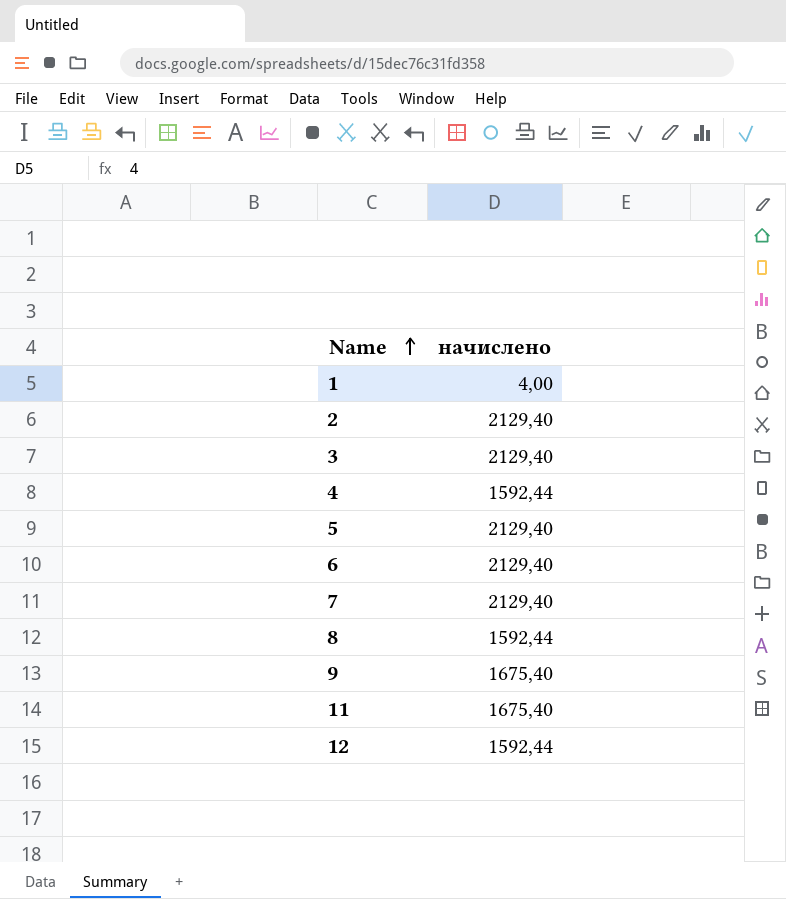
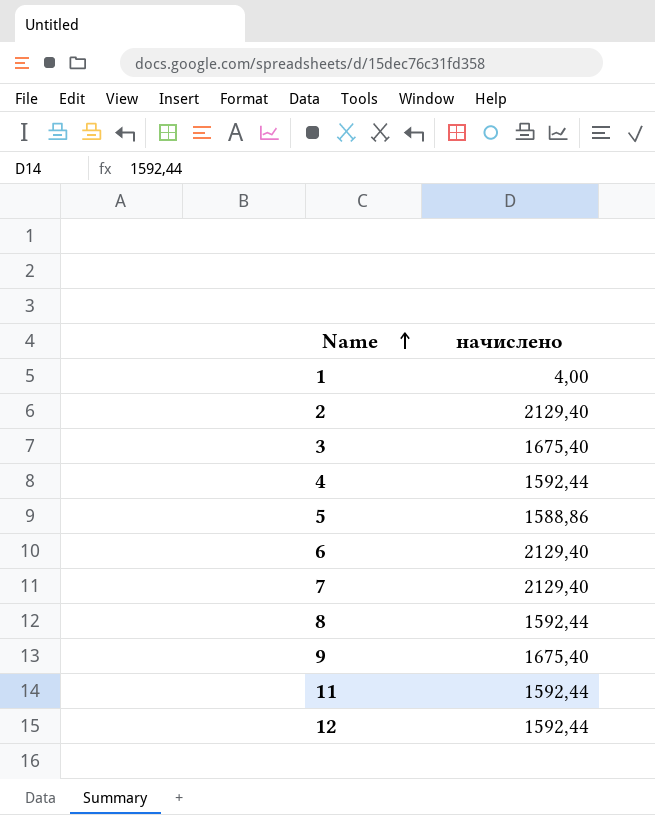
3 | начислено: 2129,40 -> 1675,40
5 | начислено: 2129,40 -> 1588,86
11 | начислено: 1675,40 -> 1592,44

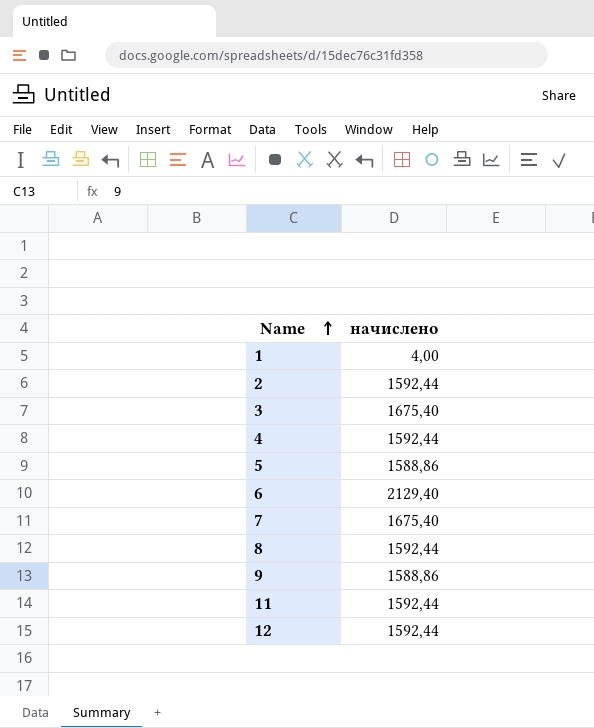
2 | начислено: 2129,40 -> 1592,44
7 | начислено: 2129,40 -> 1675,40
9 | начислено: 1675,40 -> 1588,86

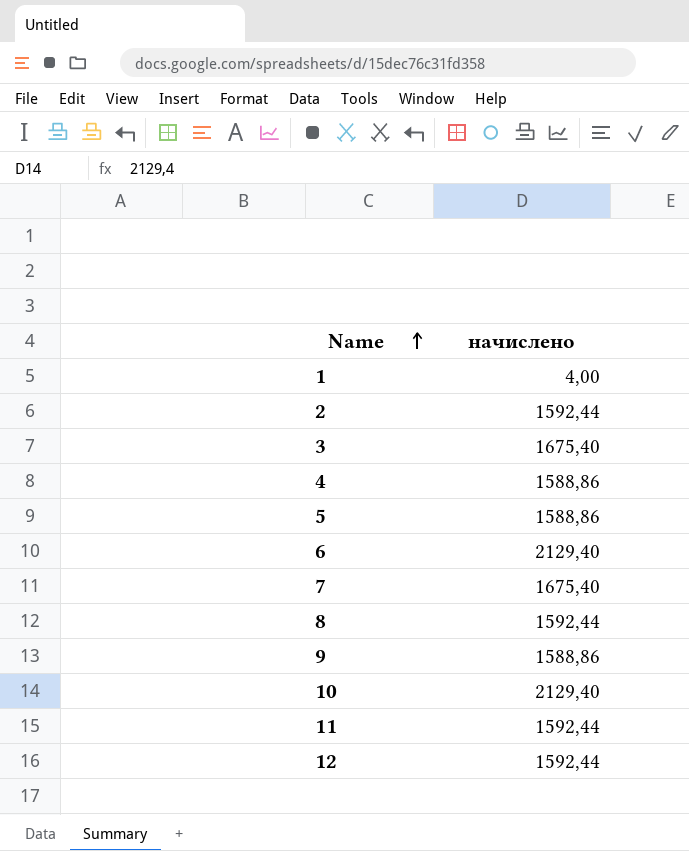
4 | начислено: 1592,44 -> 1588,86
row 10: none -> 2129,40

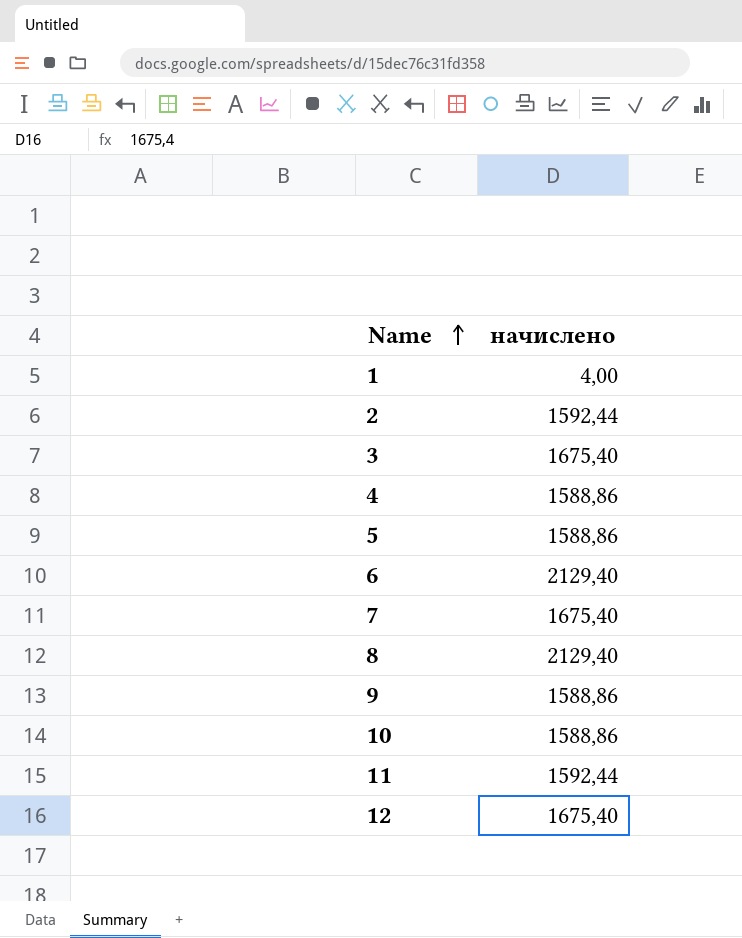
8 | начислено: 1592,44 -> 2129,40
10 | начислено: 2129,40 -> 1588,86
12 | начислено: 1592,44 -> 1675,40

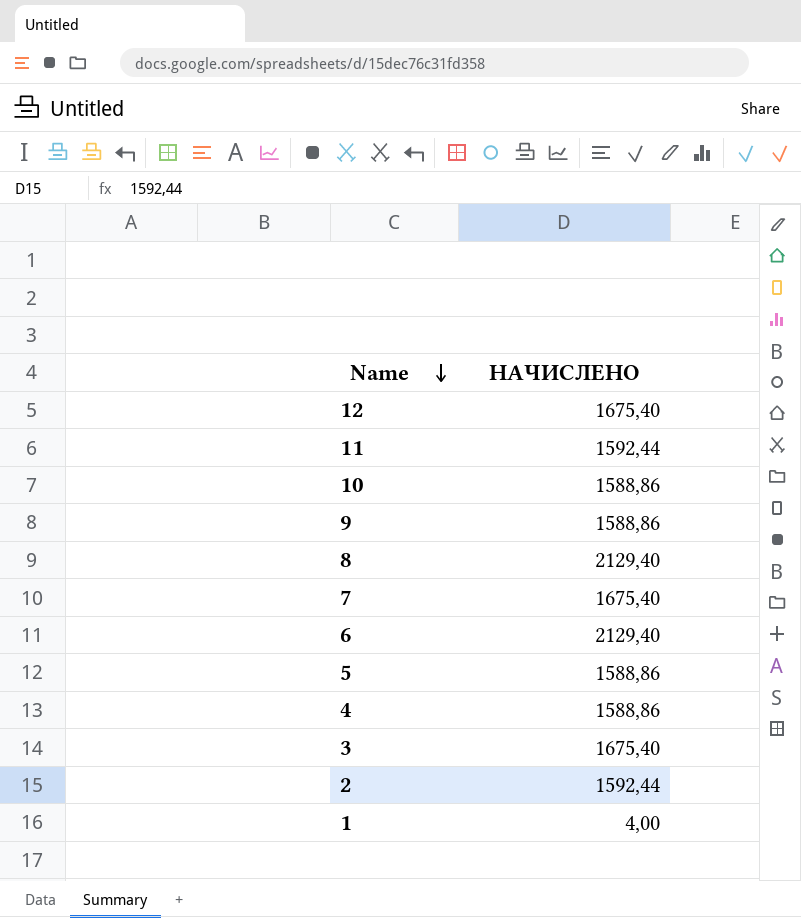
row order: Name ascending -> Name descending
column name: начислено -> НАЧИСЛЕНО

